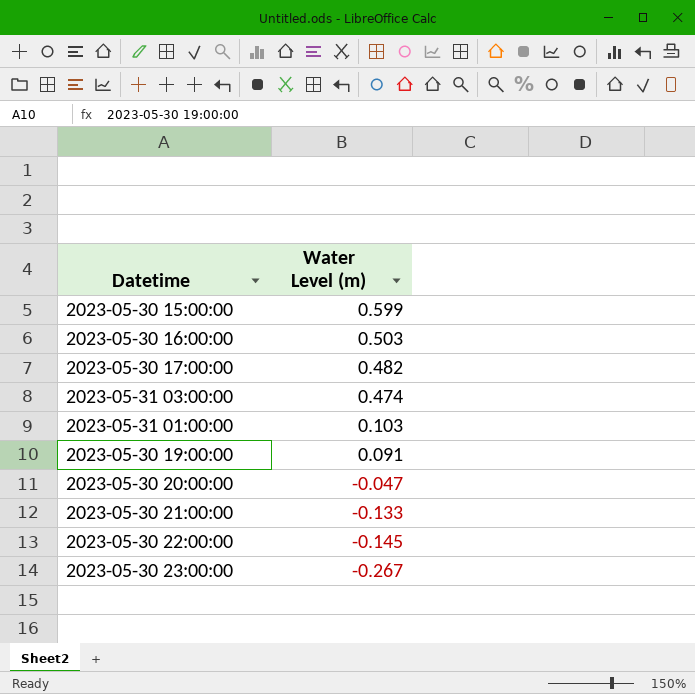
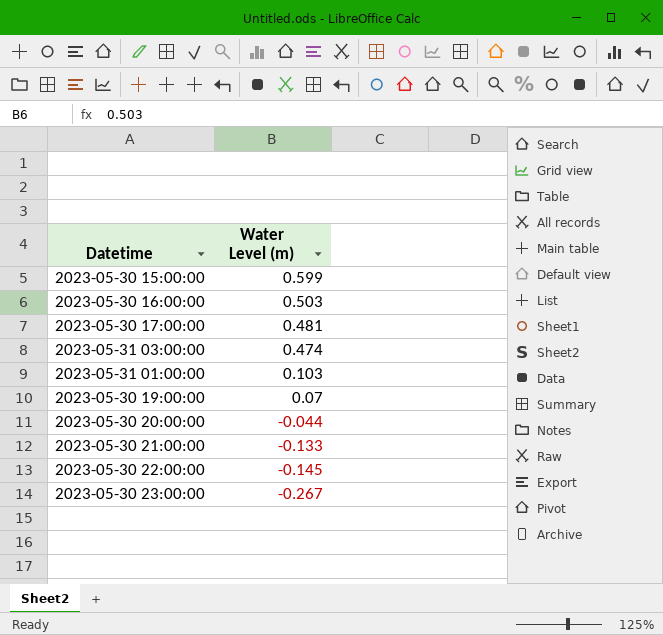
2023-05-30 17:00:00 | Water Level (m): 0.482 -> 0.481
2023-05-30 19:00:00 | Water Level (m): 0.091 -> 0.07
2023-05-30 20:00:00 | Water Level (m): -0.047 -> -0.044

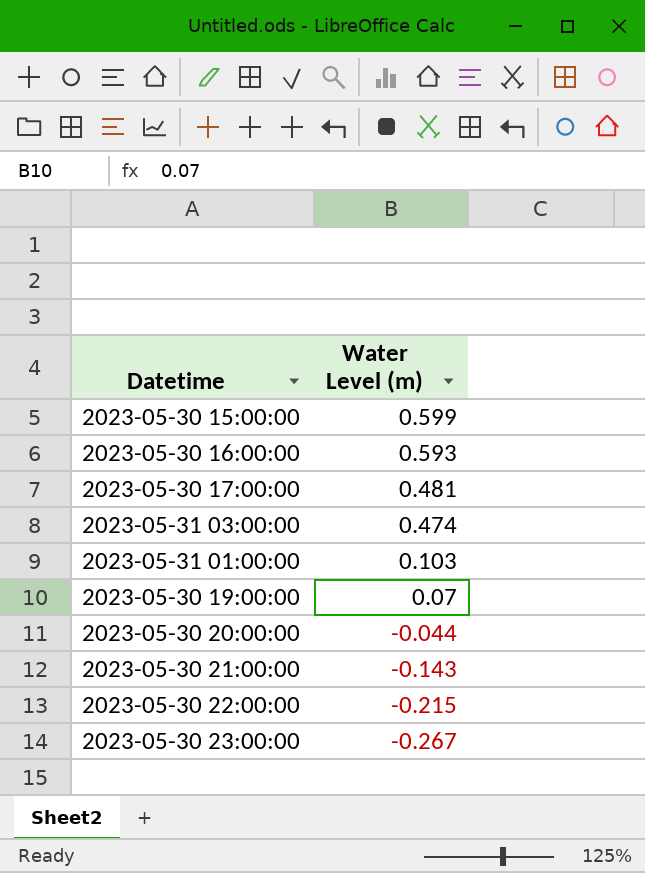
2023-05-30 16:00:00 | Water Level (m): 0.503 -> 0.593
2023-05-30 21:00:00 | Water Level (m): -0.133 -> -0.143
2023-05-30 22:00:00 | Water Level (m): -0.145 -> -0.215

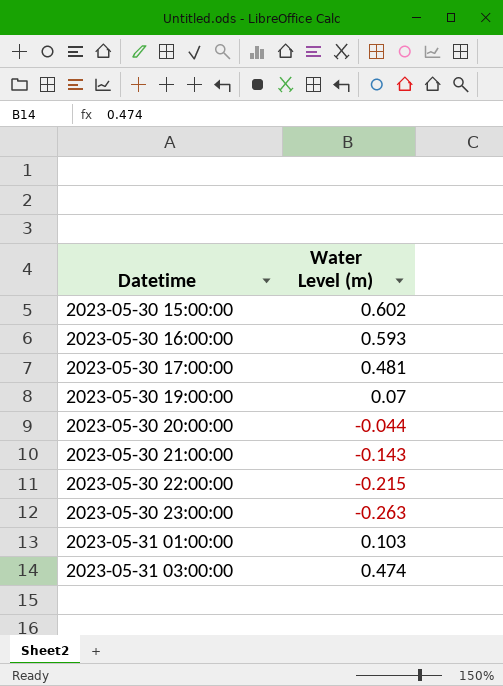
row order: Water Level (m) descending -> Datetime ascending
2023-05-30 15:00:00 | Water Level (m): 0.599 -> 0.602
2023-05-30 23:00:00 | Water Level (m): -0.267 -> -0.263

